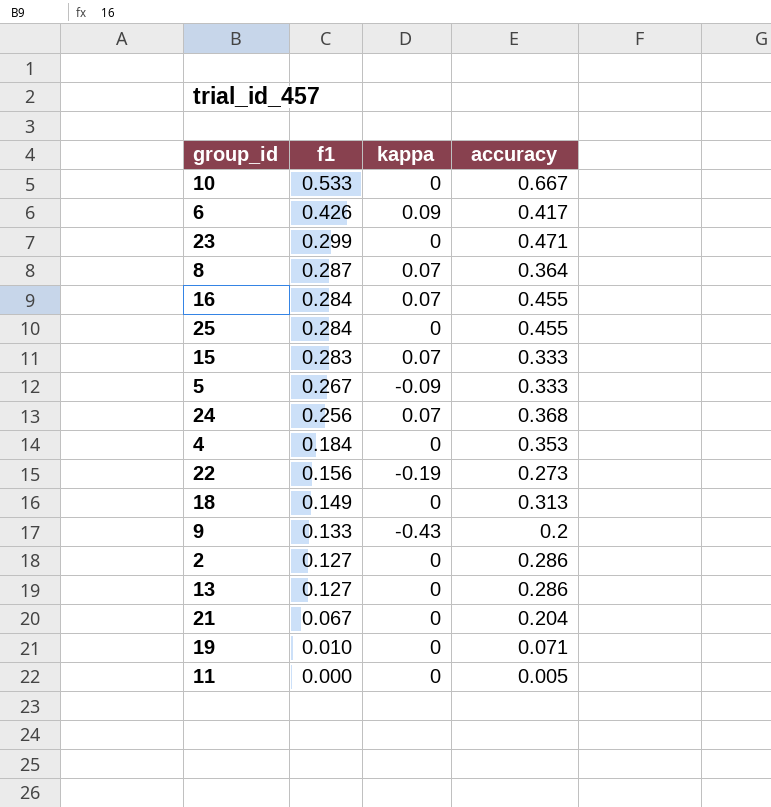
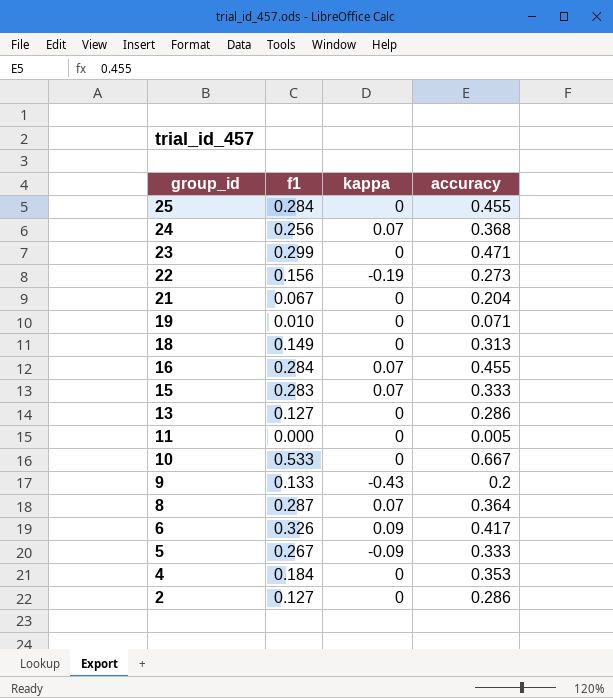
row order: f1 descending -> group_id descending
6 | f1: 0.426 -> 0.326

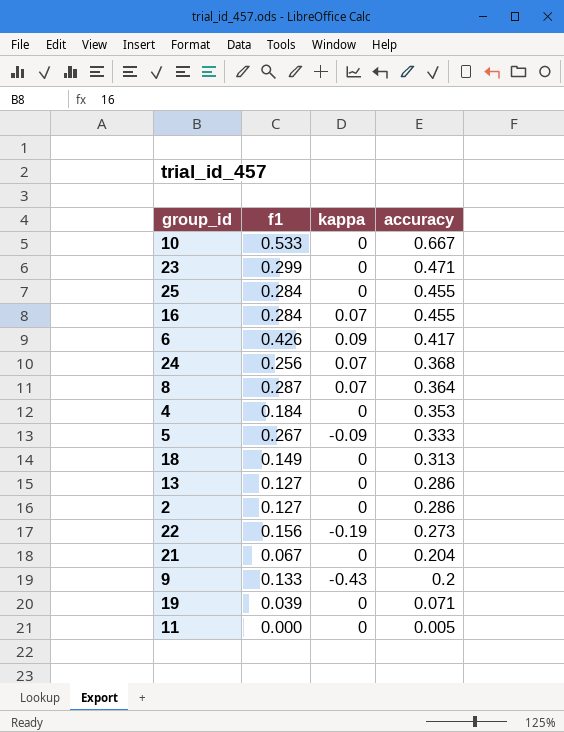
row order: group_id descending -> accuracy descending
row 15: 0.283 | 0.07 | 0.333 -> none
6 | f1: 0.326 -> 0.426
19 | f1: 0.010 -> 0.039

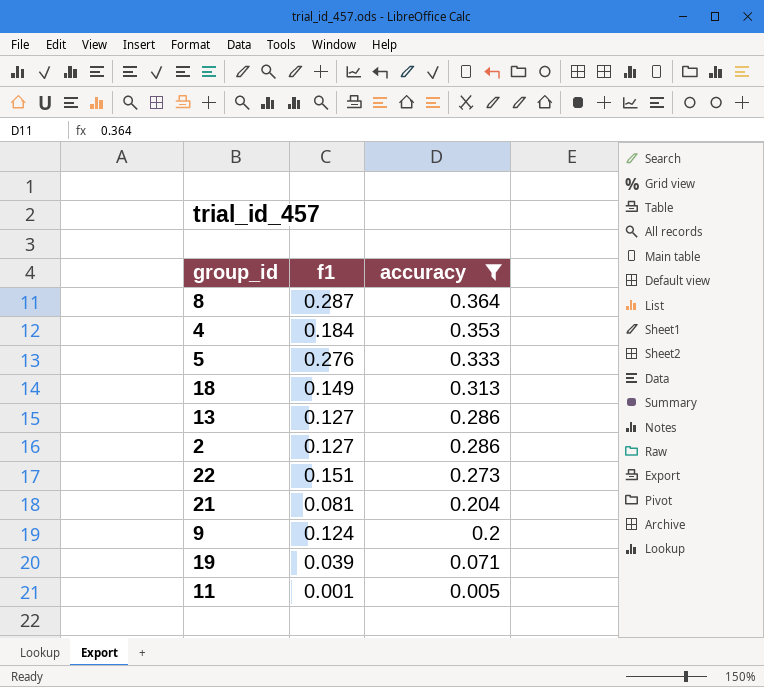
filter: none -> accuracy <= 0.364
column kappa | position: 3 -> none
5 | f1: 0.267 -> 0.276
22 | f1: 0.156 -> 0.151
21 | f1: 0.067 -> 0.081
9 | f1: 0.133 -> 0.124
11 | f1: 0.000 -> 0.001

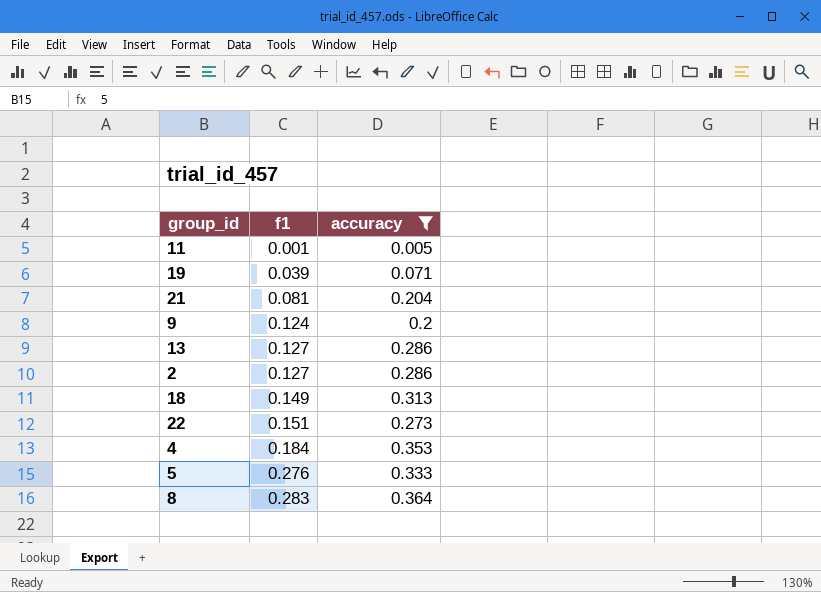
row order: accuracy descending -> f1 ascending
8 | f1: 0.287 -> 0.283

